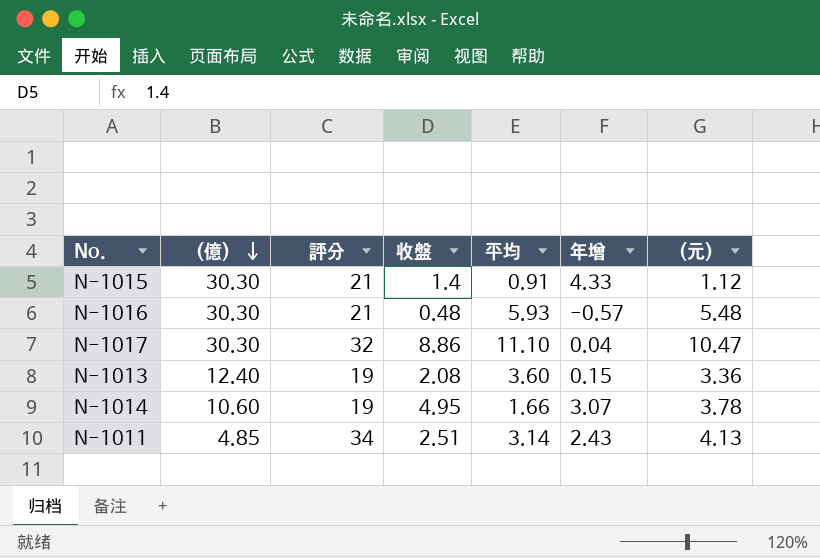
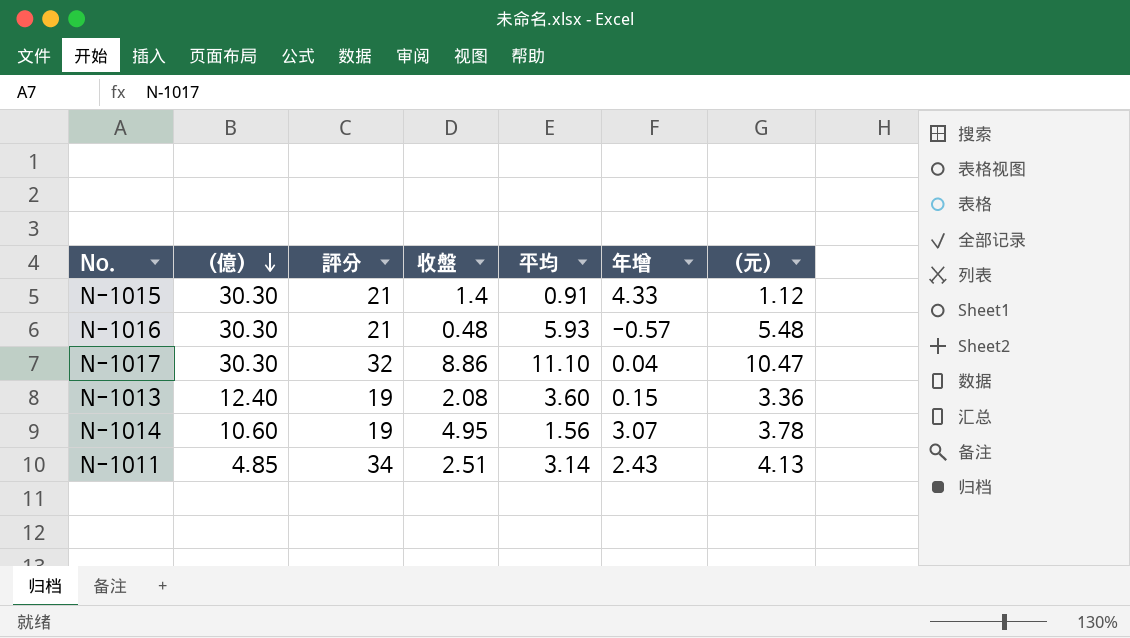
N-1014 | 平均: 1.66 -> 1.56

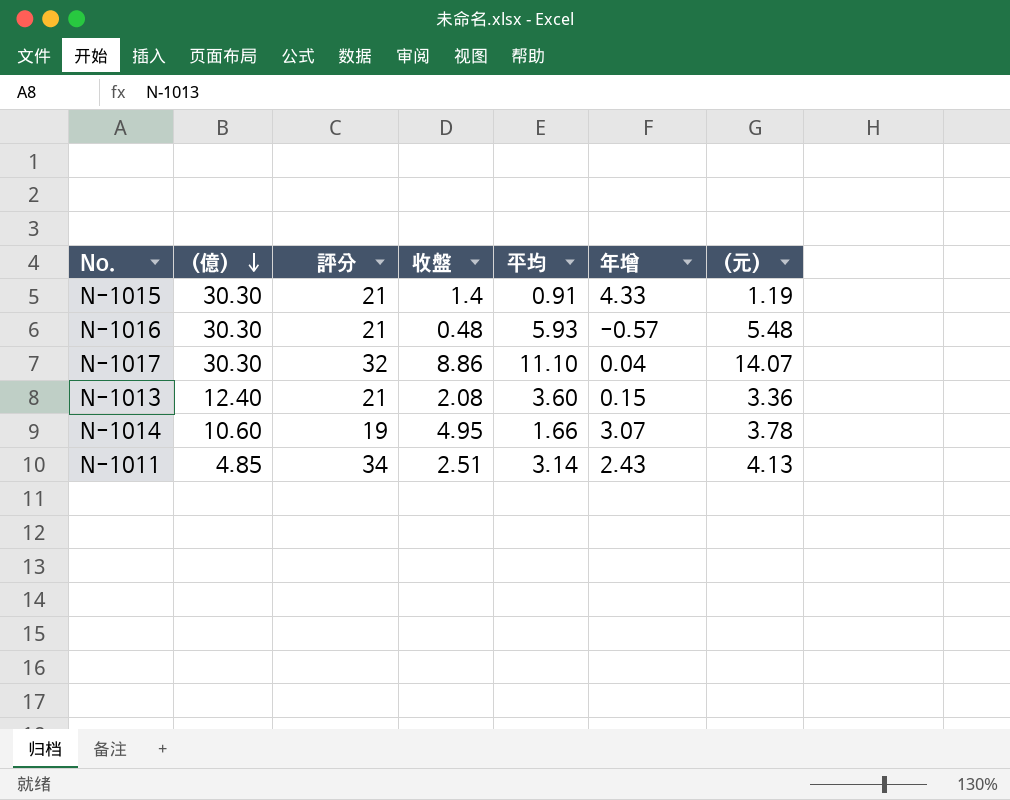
N-1015 | (元): 1.12 -> 1.19
N-1017 | (元): 10.47 -> 14.07
N-1013 | 評分: 19 -> 21
N-1014 | 平均: 1.56 -> 1.66

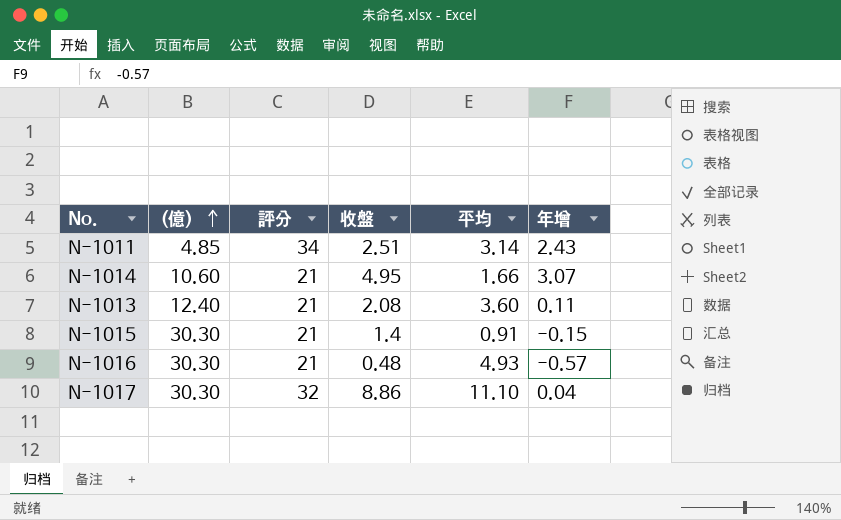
row order: (億) descending -> (億) ascending
column (元) | position: 7 -> none
N-1014 | 評分: 19 -> 21
N-1013 | 年增: 0.15 -> 0.11
N-1015 | 年增: 4.33 -> -0.15
N-1016 | 平均: 5.93 -> 4.93

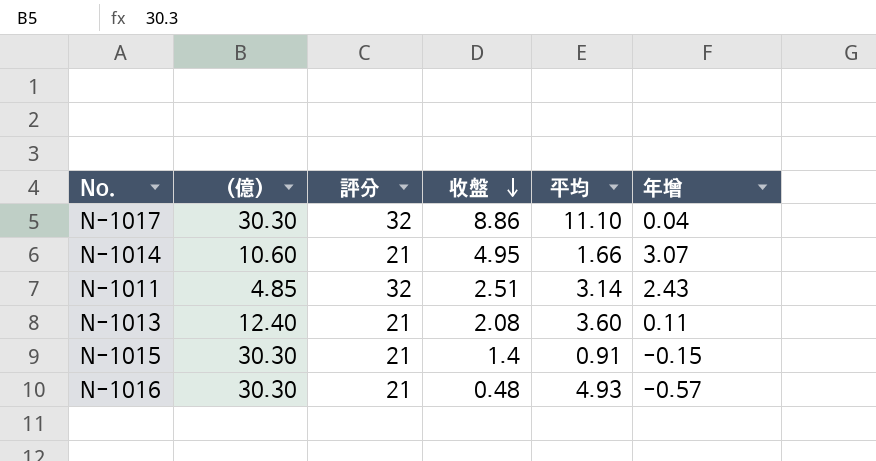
row order: (億) ascending -> 收盤 descending
N-1011 | 評分: 34 -> 32

